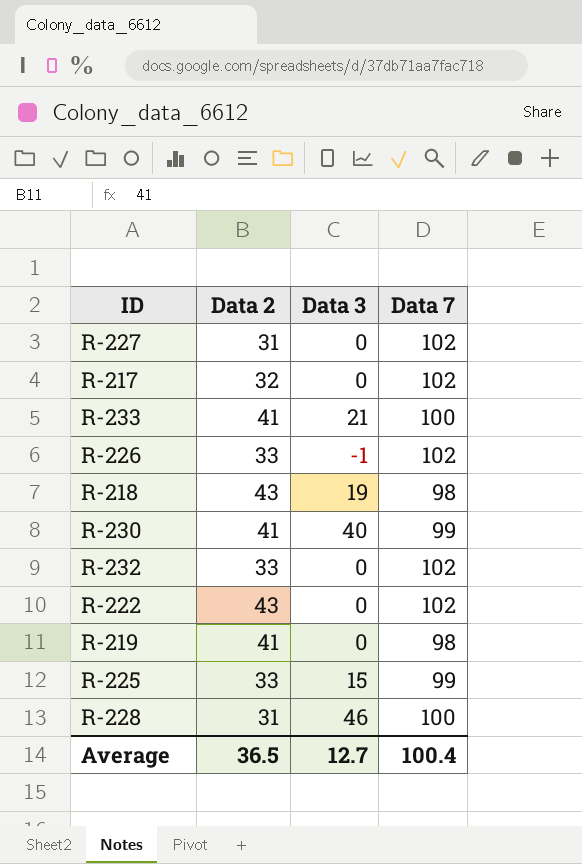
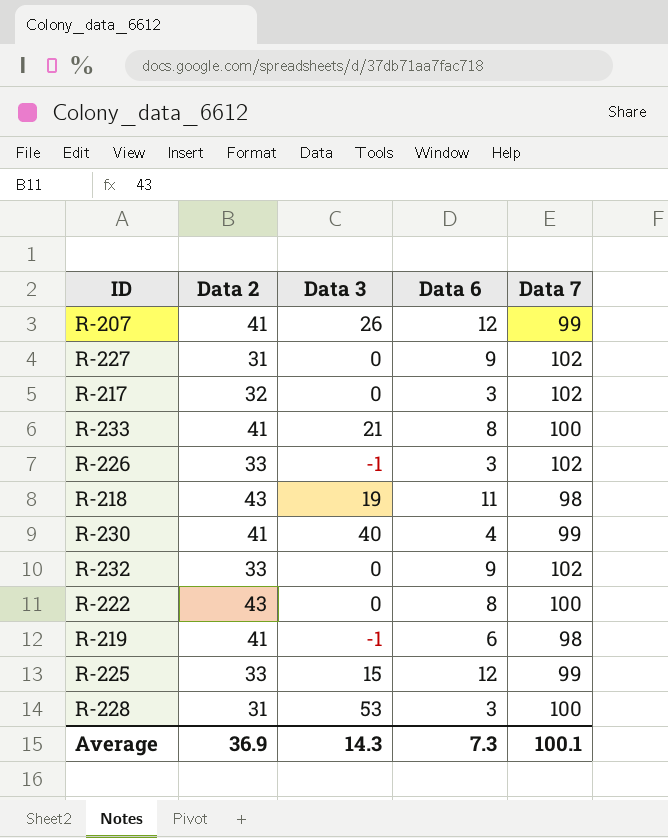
column Data 6 | position: none -> 4
row R-207: none -> 41 | 26 | 12 | 99
R-222 | Data 7: 102 -> 100
R-219 | Data 3: 0 -> -1
R-228 | Data 3: 46 -> 53
Average | Data 2: 36.5 -> 36.9
Average | Data 3: 12.7 -> 14.3
Average | Data 7: 100.4 -> 100.1

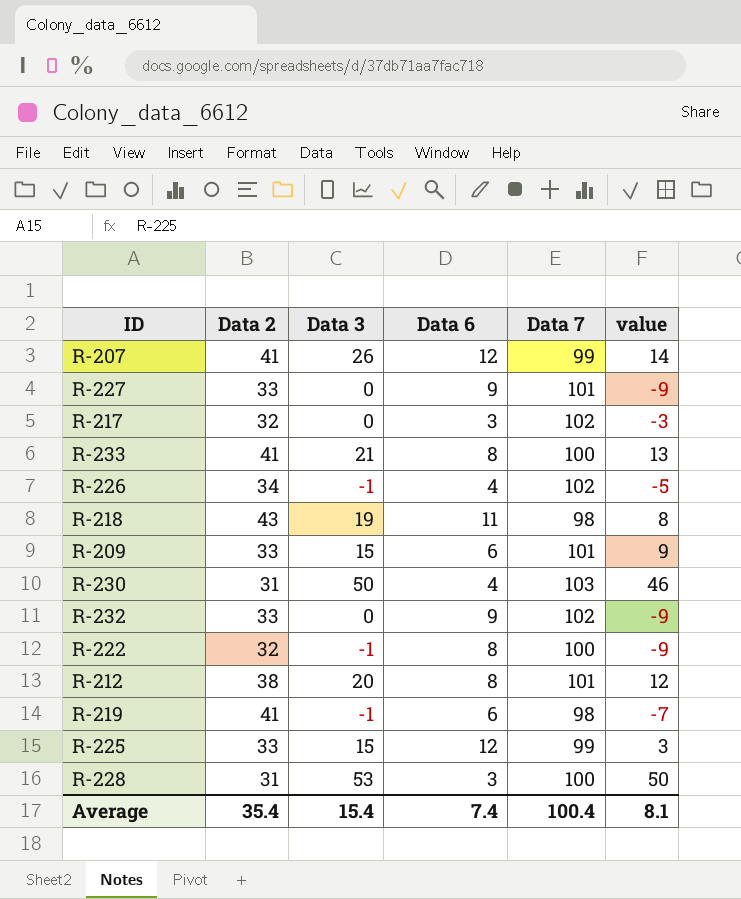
column value | formula: none -> [Data 3] - [Data 6]
R-227 | Data 2: 31 -> 33
R-227 | Data 7: 102 -> 101
R-226 | Data 2: 33 -> 34
R-226 | Data 6: 3 -> 4
row R-209: none -> 33 | 15 | 6 | 101 | 9
R-230 | Data 2: 41 -> 31
R-230 | Data 3: 40 -> 50
R-230 | Data 7: 99 -> 103
R-222 | Data 2: 43 -> 32
R-222 | Data 3: 0 -> -1
row R-212: none -> 38 | 20 | 8 | 101 | 12
Average | Data 2: 36.9 -> 35.4
Average | Data 3: 14.3 -> 15.4
Average | Data 6: 7.3 -> 7.4
Average | Data 7: 100.1 -> 100.4

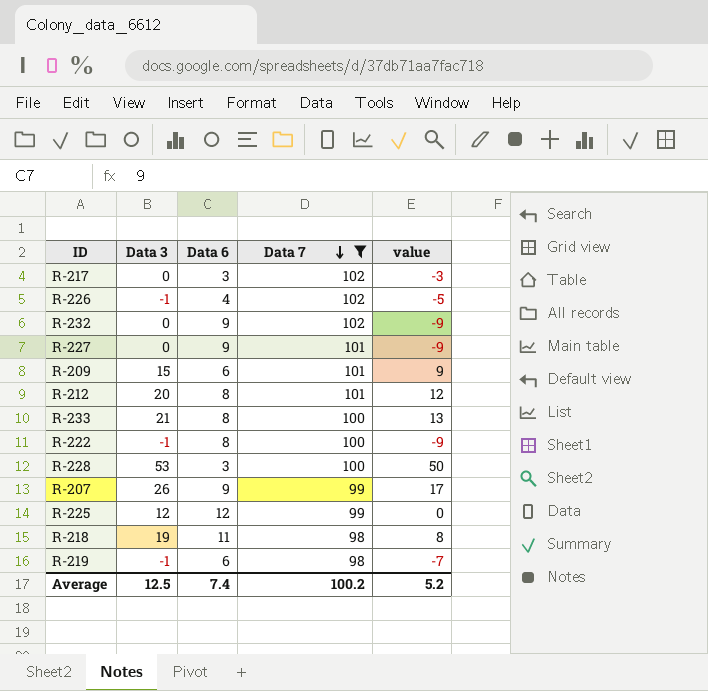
filter: none -> Data 7 != 103
row order: none -> Data 7 descending
column Data 2 | position: 2 -> none
R-207 | Data 6: 12 -> 9
R-207 | value: 14 -> 17
R-225 | Data 3: 15 -> 12
R-225 | value: 3 -> 0
Average | Data 3: 15.4 -> 12.5
Average | Data 7: 100.4 -> 100.2
Average | value: 8.1 -> 5.2

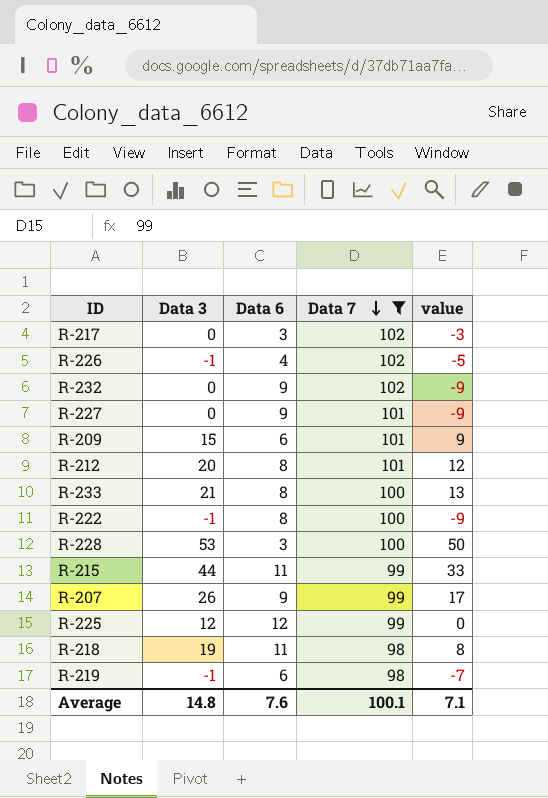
row R-215: none -> 44 | 11 | 99 | 33
Average | Data 3: 12.5 -> 14.8
Average | Data 6: 7.4 -> 7.6
Average | Data 7: 100.2 -> 100.1
Average | value: 5.2 -> 7.1

